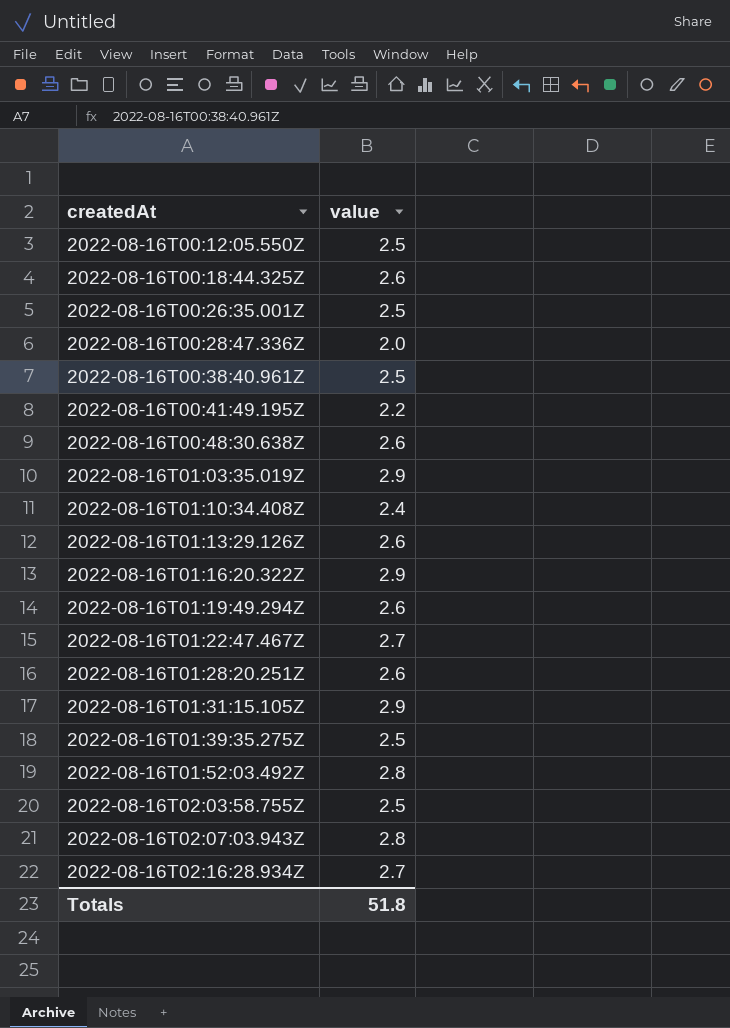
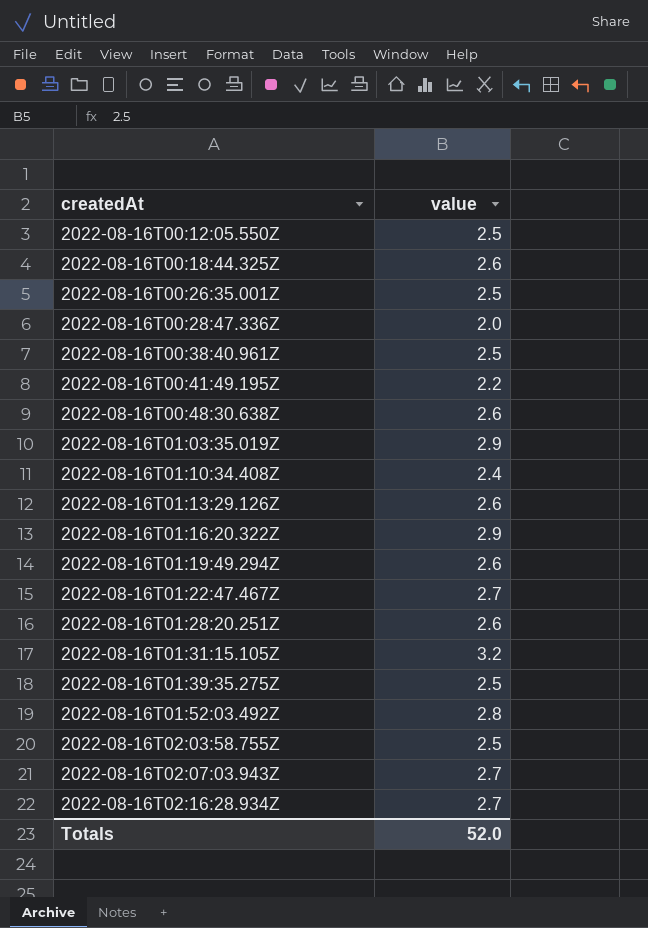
2022-08-16T01:31:15.105Z | value: 2.9 -> 3.2
2022-08-16T02:07:03.943Z | value: 2.8 -> 2.7
Totals | value: 51.8 -> 52.0

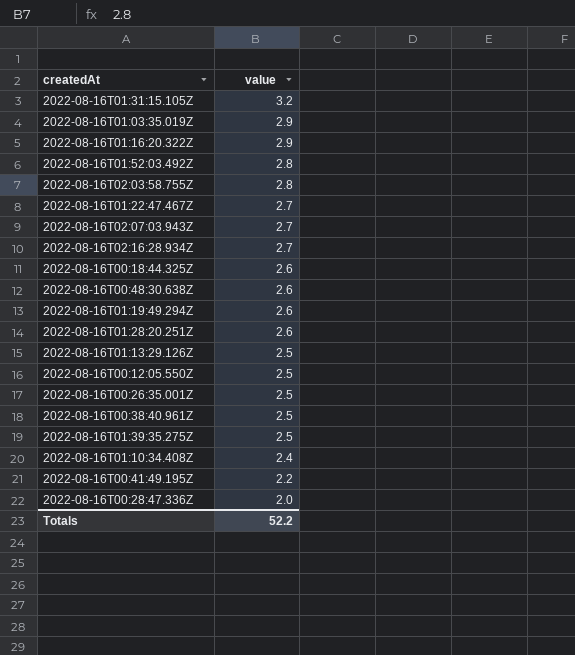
row order: createdAt ascending -> value descending
2022-08-16T02:03:58.755Z | value: 2.5 -> 2.8
2022-08-16T01:13:29.126Z | value: 2.6 -> 2.5
Totals | value: 52.0 -> 52.2

